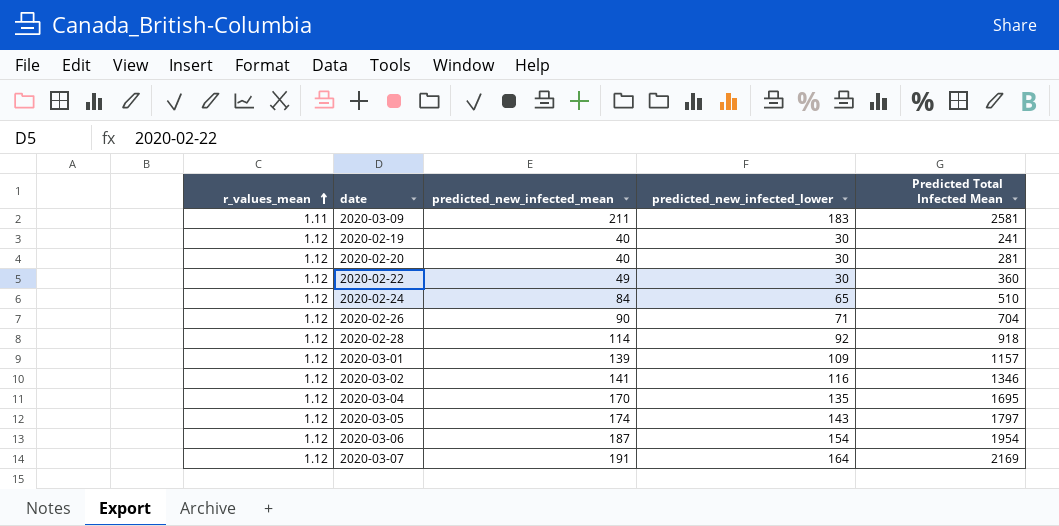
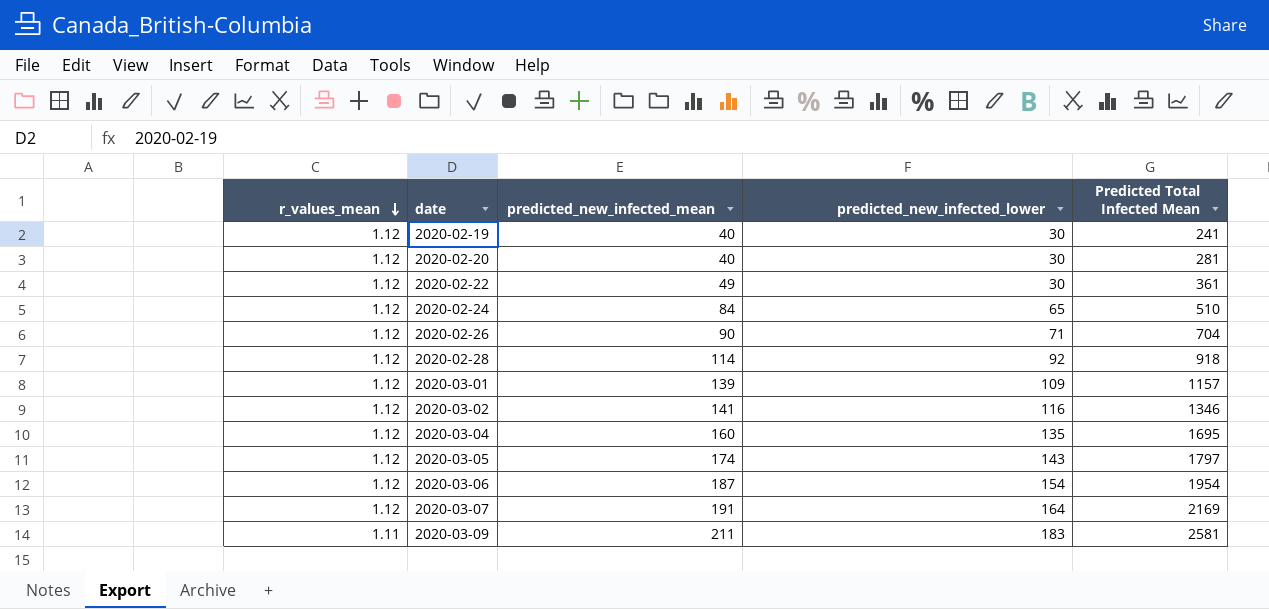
row order: r_values_mean ascending -> r_values_mean descending
2020-02-22 | Predicted Total Infected Mean: 360 -> 361
2020-03-04 | predicted_new_infected_mean: 170 -> 160

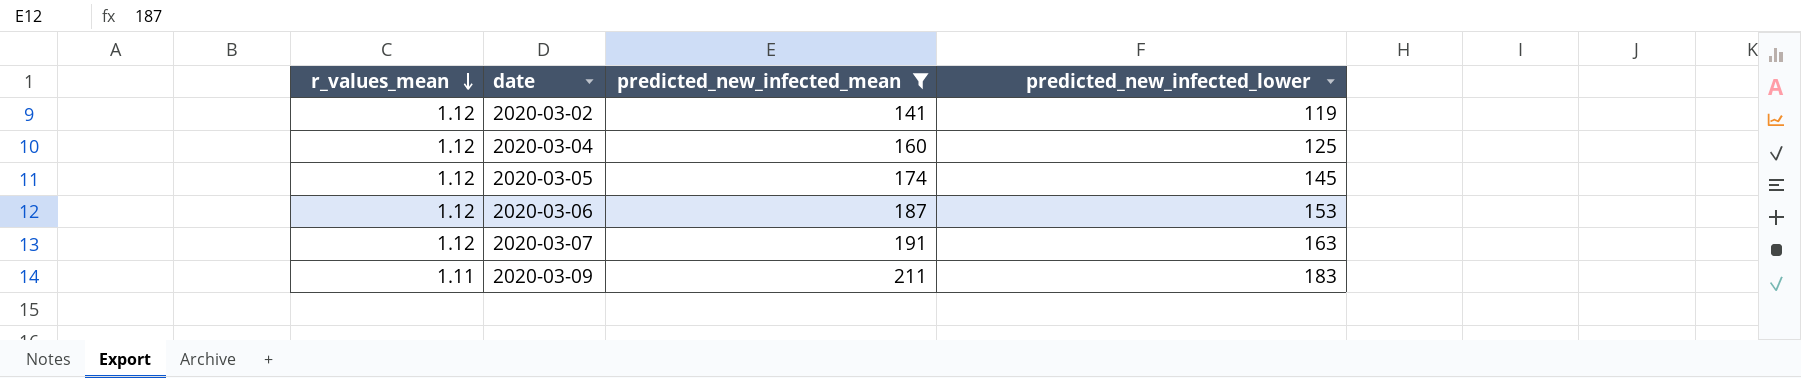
filter: none -> predicted_new_infected_mean >= 141
column Predicted Total Infected Mean | position: 5 -> none
2020-03-02 | predicted_new_infected_lower: 116 -> 119
2020-03-04 | predicted_new_infected_lower: 135 -> 125
2020-03-05 | predicted_new_infected_lower: 143 -> 145
2020-03-06 | predicted_new_infected_lower: 154 -> 153
2020-03-07 | predicted_new_infected_lower: 164 -> 163

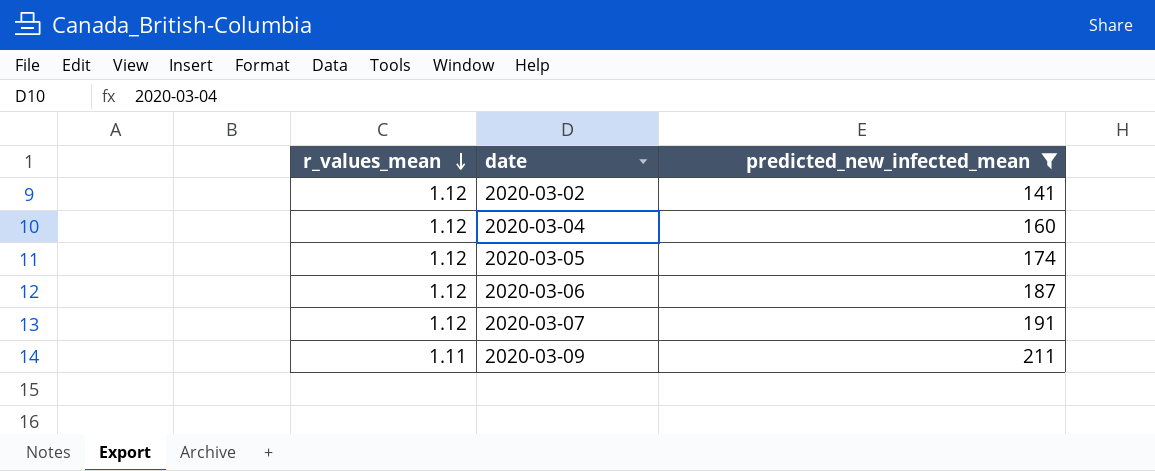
column predicted_new_infected_lower | position: 4 -> none

